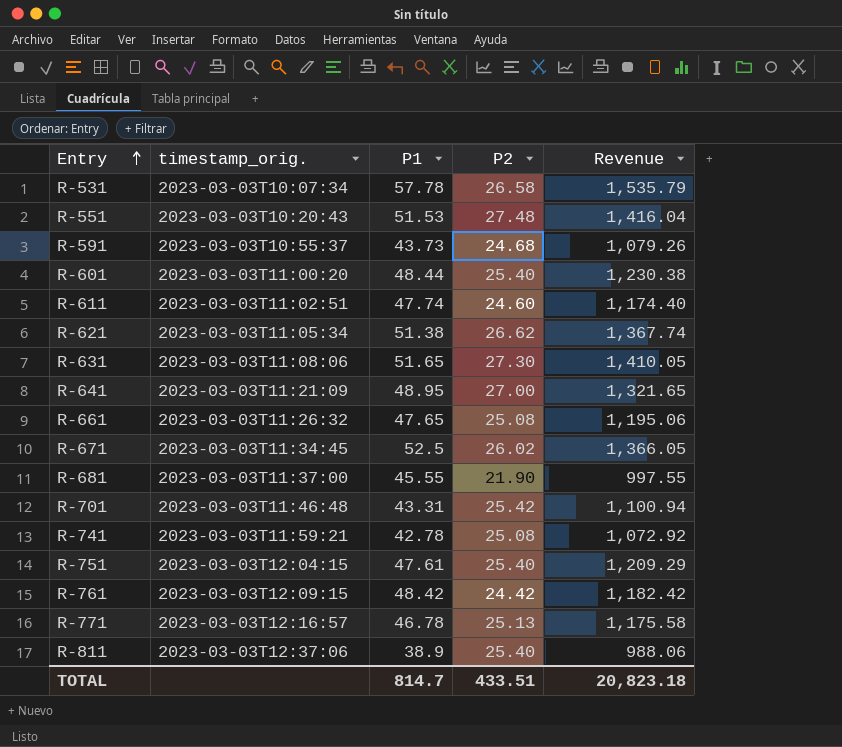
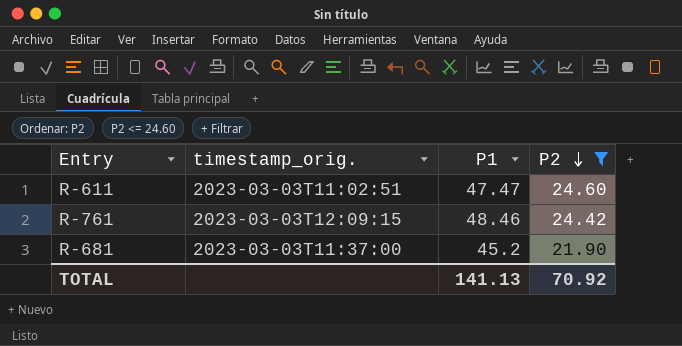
filter: none -> P2 <= 24.60
row order: Entry ascending -> P2 descending
column Revenue | formula: [P1] * [P2] -> none
R-611 | P1: 47.74 -> 47.47
R-761 | P1: 48.42 -> 48.46
R-681 | P1: 45.55 -> 45.2
TOTAL | P1: 814.7 -> 141.13
TOTAL | P2: 433.51 -> 70.92

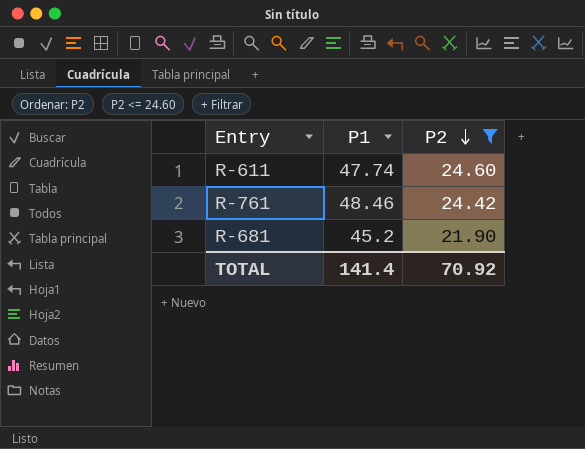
column timestamp_orig. | position: 2 -> none
R-611 | P1: 47.47 -> 47.74
TOTAL | P1: 141.13 -> 141.4

